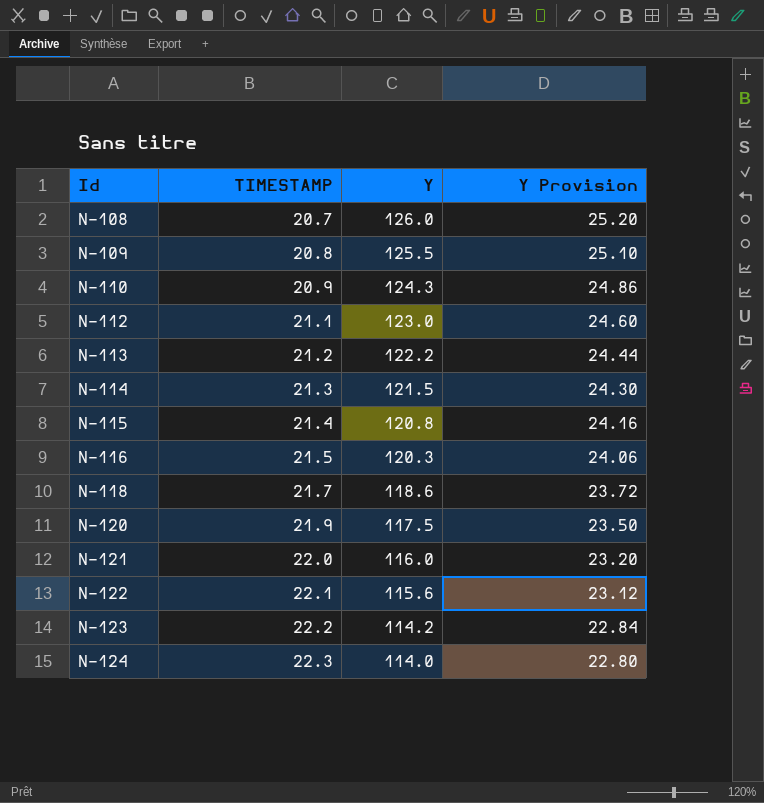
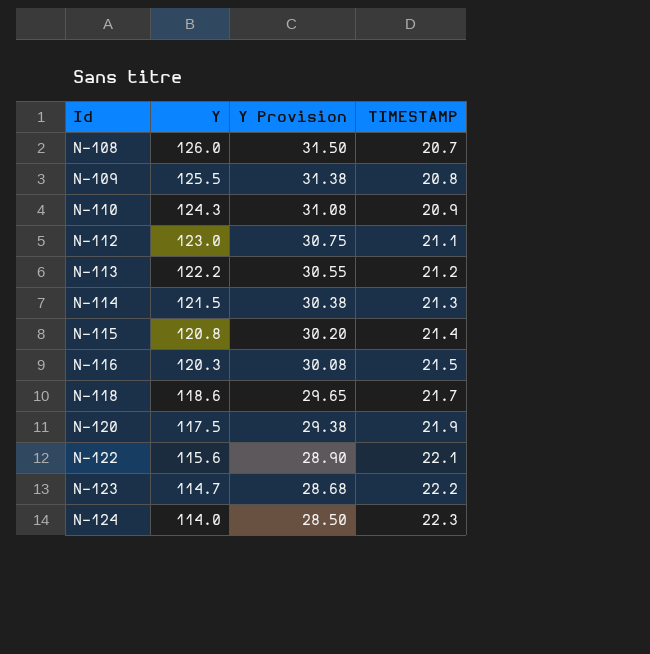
column Y Provision | formula: [Y] * 0.2 -> [Y] * 0.25
column TIMESTAMP | position: 2 -> 4
row N-121: 22.0 | 116.0 | 23.20 -> none
N-123 | Y: 114.2 -> 114.7

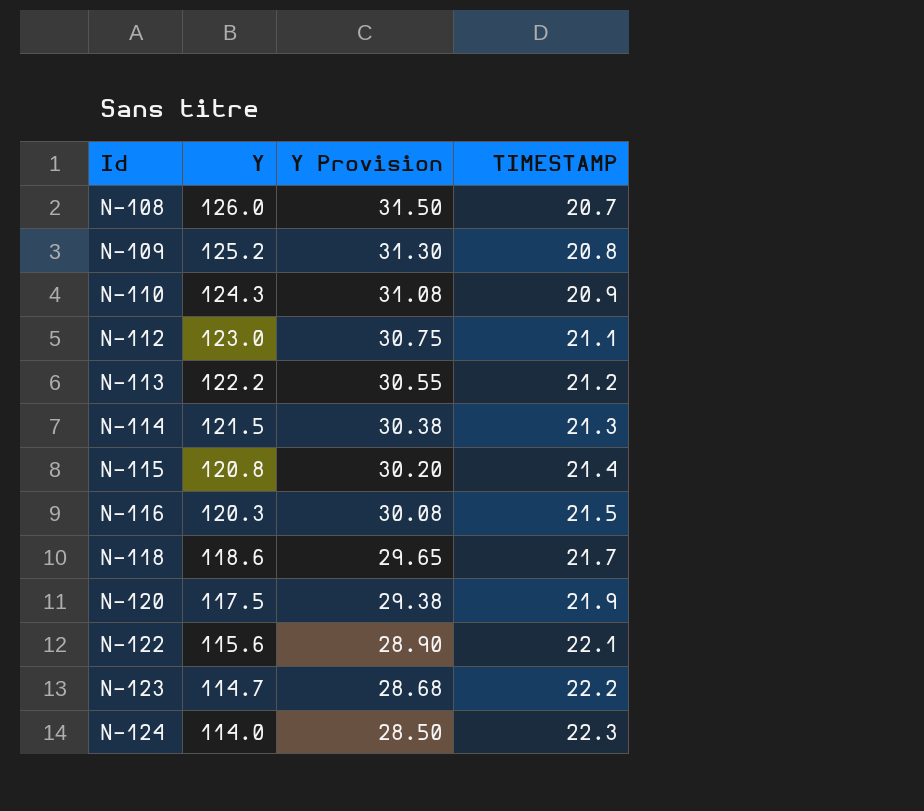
N-109 | Y: 125.5 -> 125.2
N-109 | Y Provision: 31.38 -> 31.30

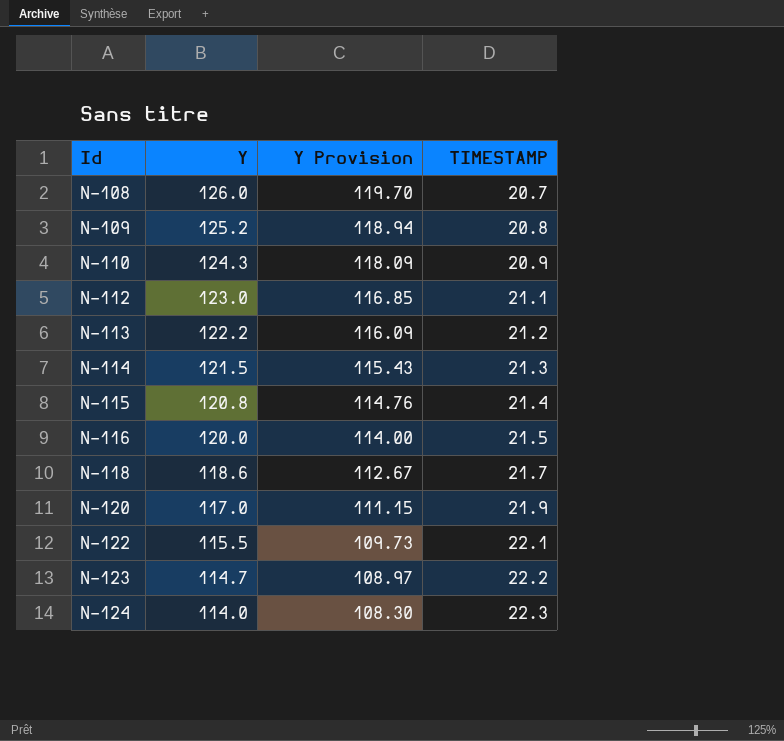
column Y Provision | formula: [Y] * 0.25 -> [Y] * 0.95
N-116 | Y: 120.3 -> 120.0
N-120 | Y: 117.5 -> 117.0
N-122 | Y: 115.6 -> 115.5

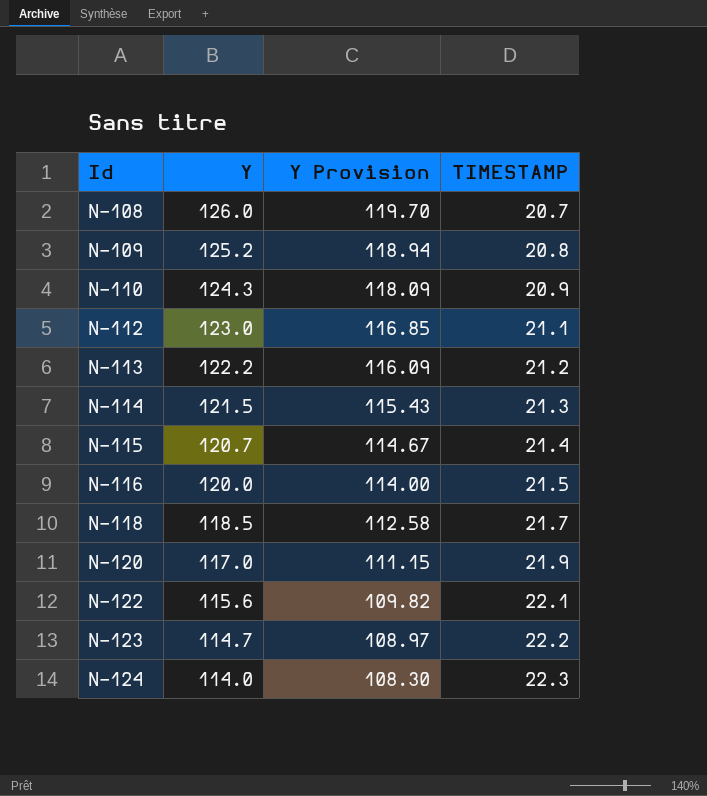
N-115 | Y: 120.8 -> 120.7
N-115 | Y Provision: 114.76 -> 114.67
N-118 | Y: 118.6 -> 118.5
N-118 | Y Provision: 112.67 -> 112.58
N-122 | Y: 115.5 -> 115.6
N-122 | Y Provision: 109.73 -> 109.82

